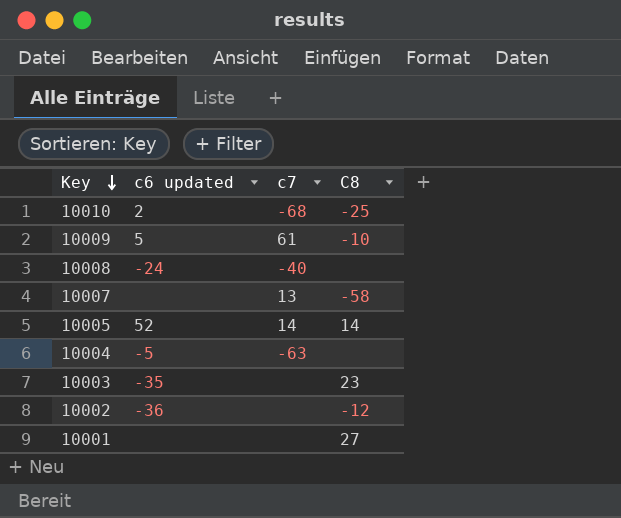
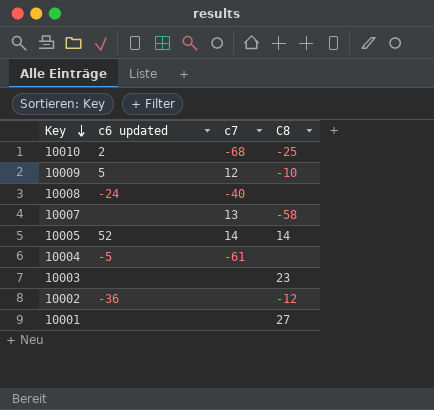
10009 | c7: 61 -> 12
10004 | c7: -63 -> -61
10003 | c6 updated: -35 -> none

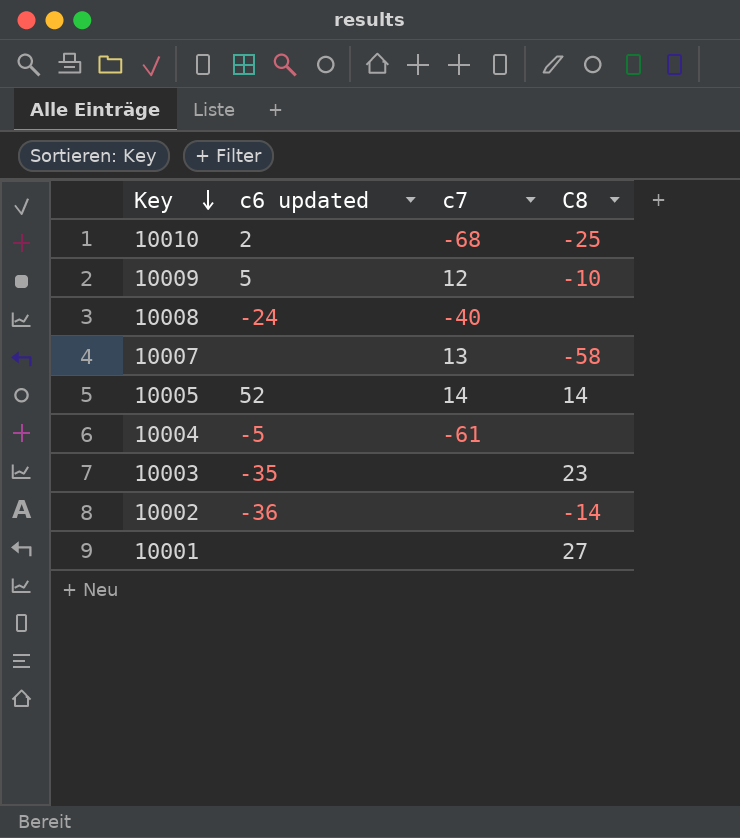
10003 | c6 updated: none -> -35
10002 | C8: -12 -> -14

